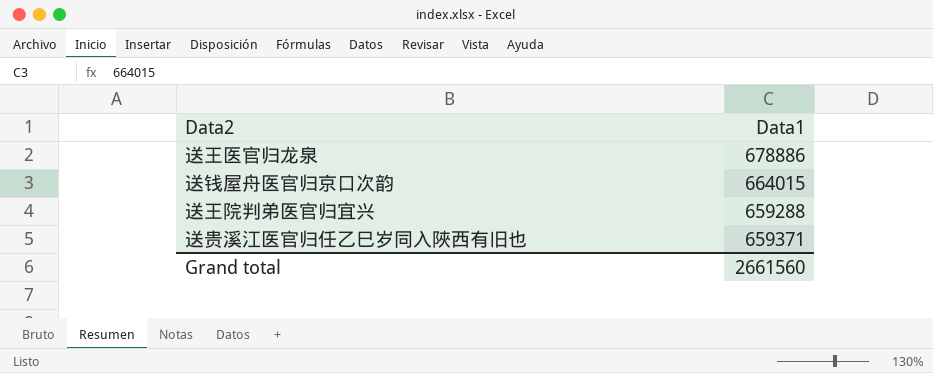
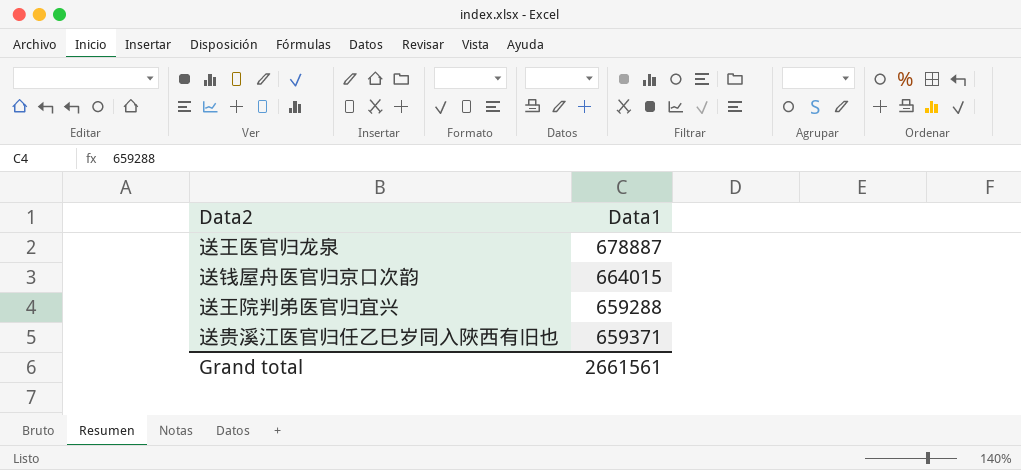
送王医官归龙泉 | Data1: 678886 -> 678887
Grand total | Data1: 2661560 -> 2661561

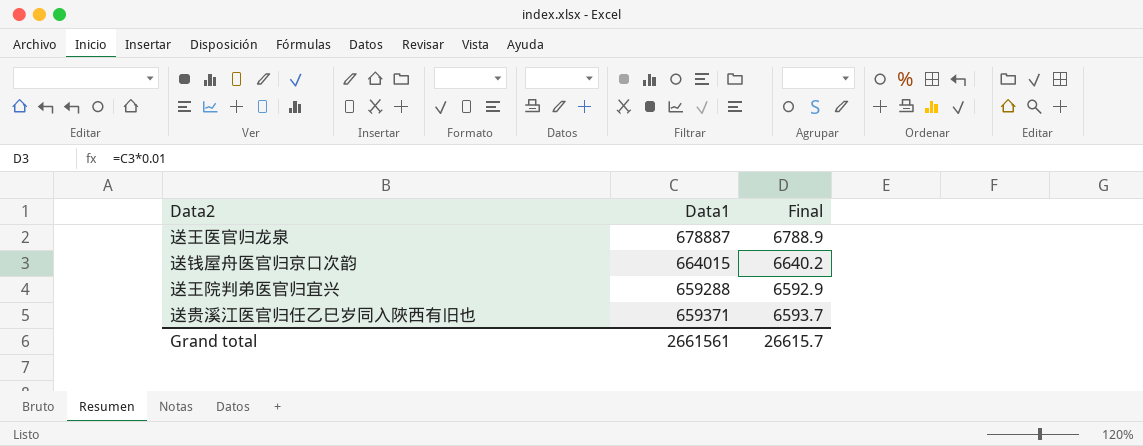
column Final | formula: none -> [Data1] * 0.01

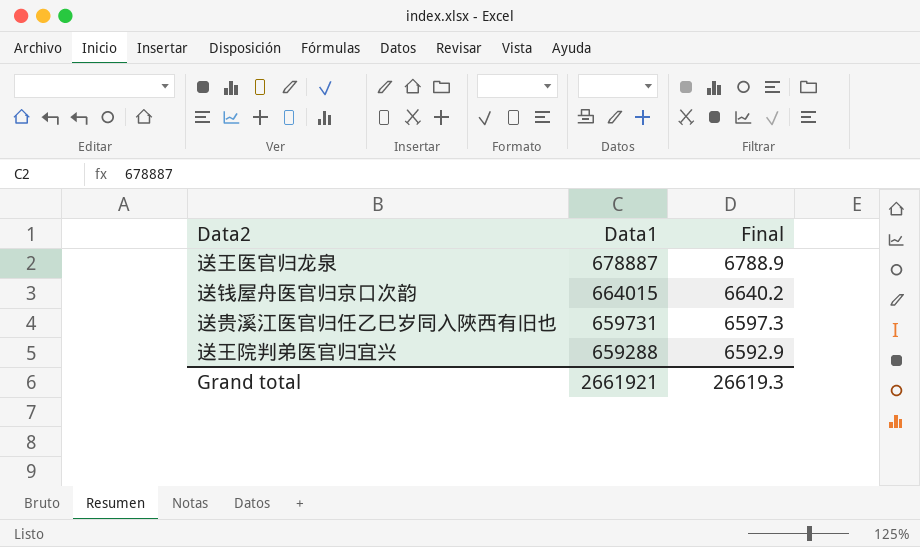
row order: none -> Data1 descending
送贵溪江医官归任乙巳岁同入陜西有旧也 | Data1: 659371 -> 659731
送贵溪江医官归任乙巳岁同入陜西有旧也 | Final: 6593.7 -> 6597.3
Grand total | Data1: 2661561 -> 2661921
Grand total | Final: 26615.7 -> 26619.3

